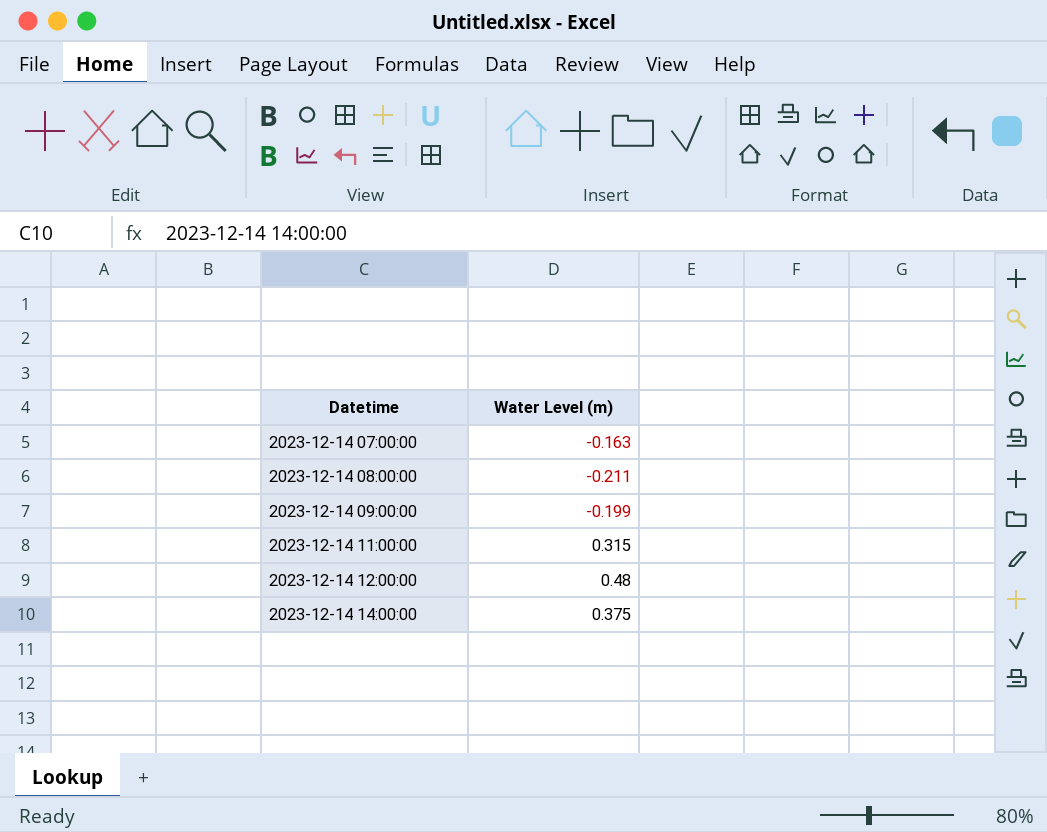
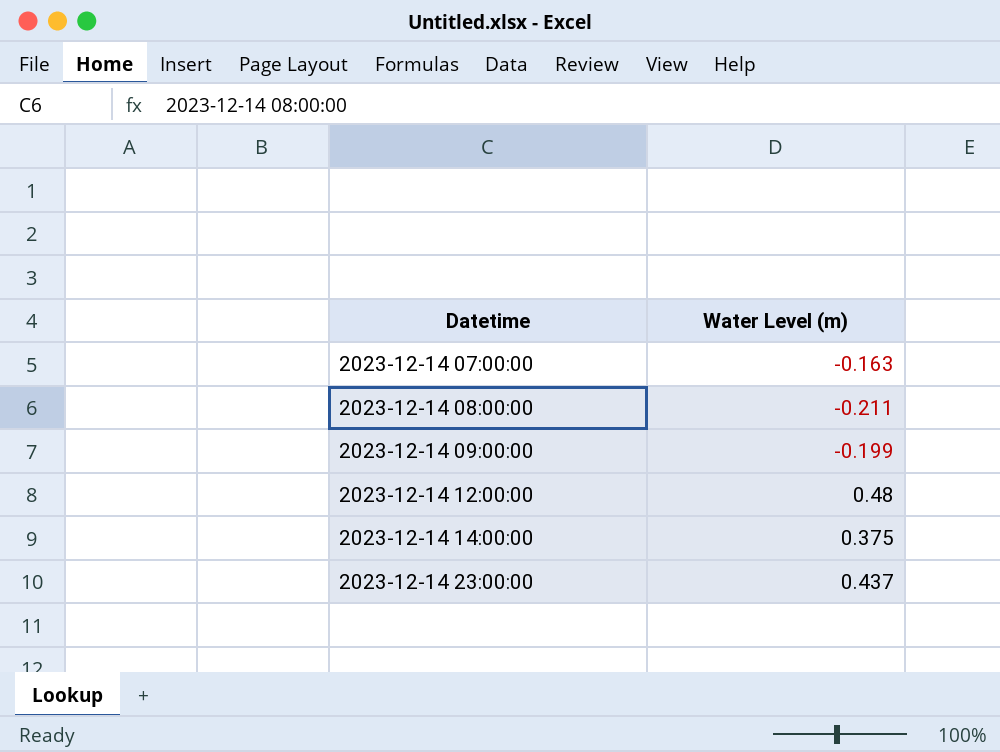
row 2023-12-14 11:00:00: 0.315 -> none
row 2023-12-14 23:00:00: none -> 0.437

